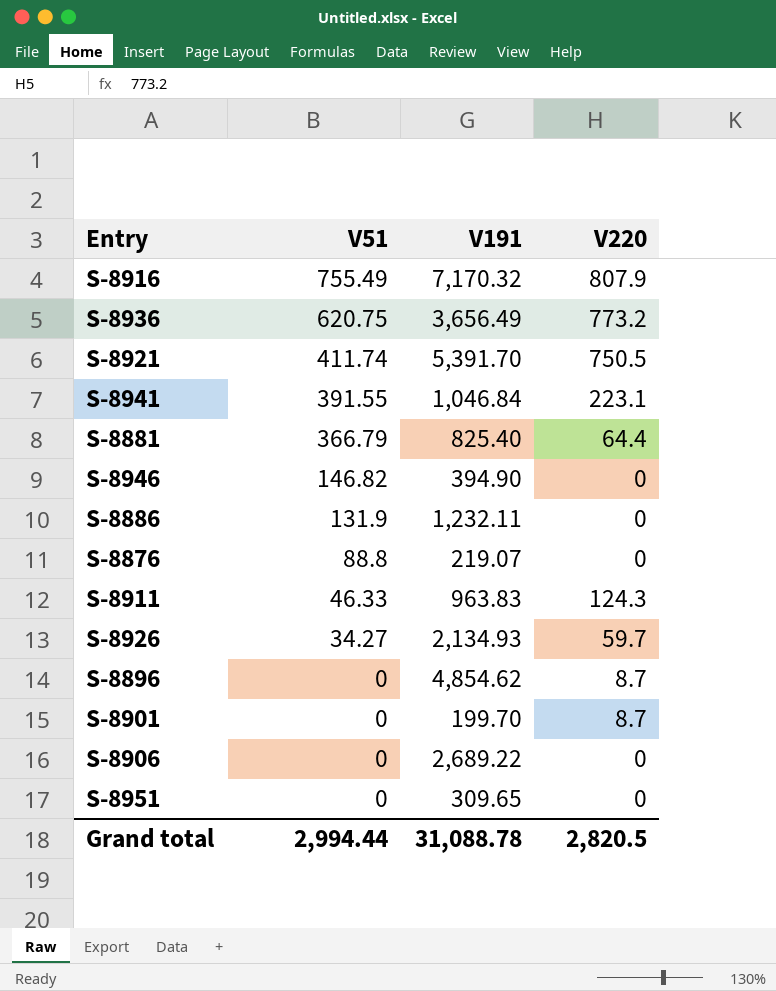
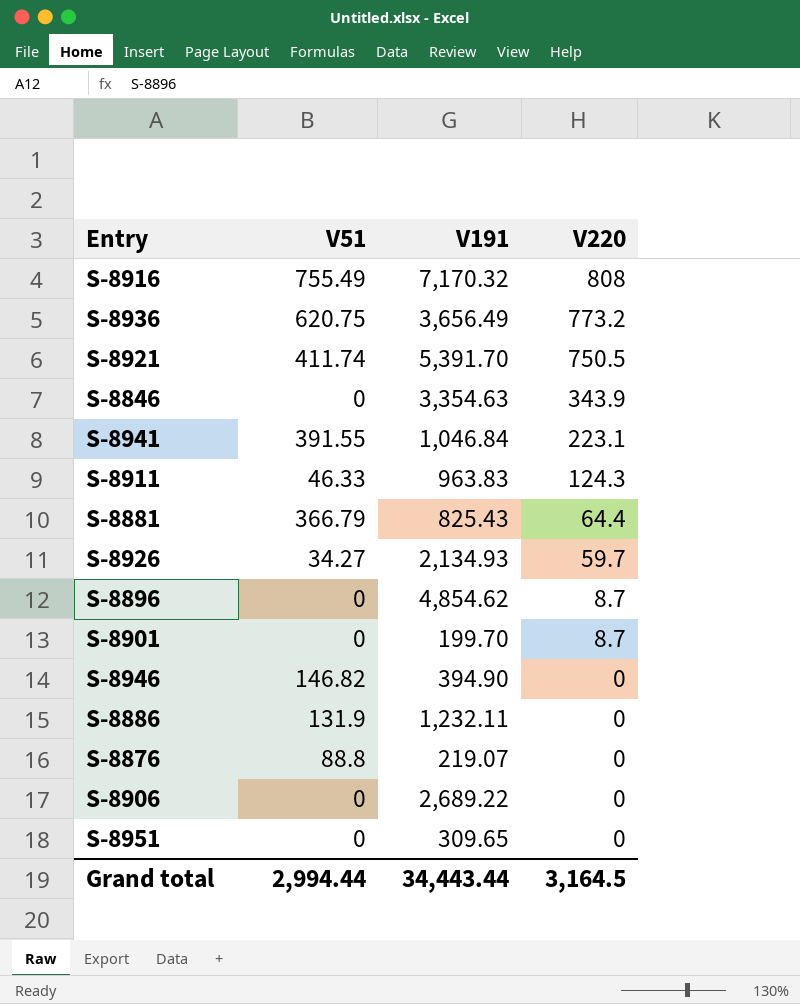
row order: V51 descending -> V220 descending
S-8916 | V220: 807.9 -> 808
row S-8846: none -> 0 | 3,354.63 | 343.9
S-8881 | V191: 825.40 -> 825.43
Grand total | V191: 31,088.78 -> 34,443.44
Grand total | V220: 2,820.5 -> 3,164.5

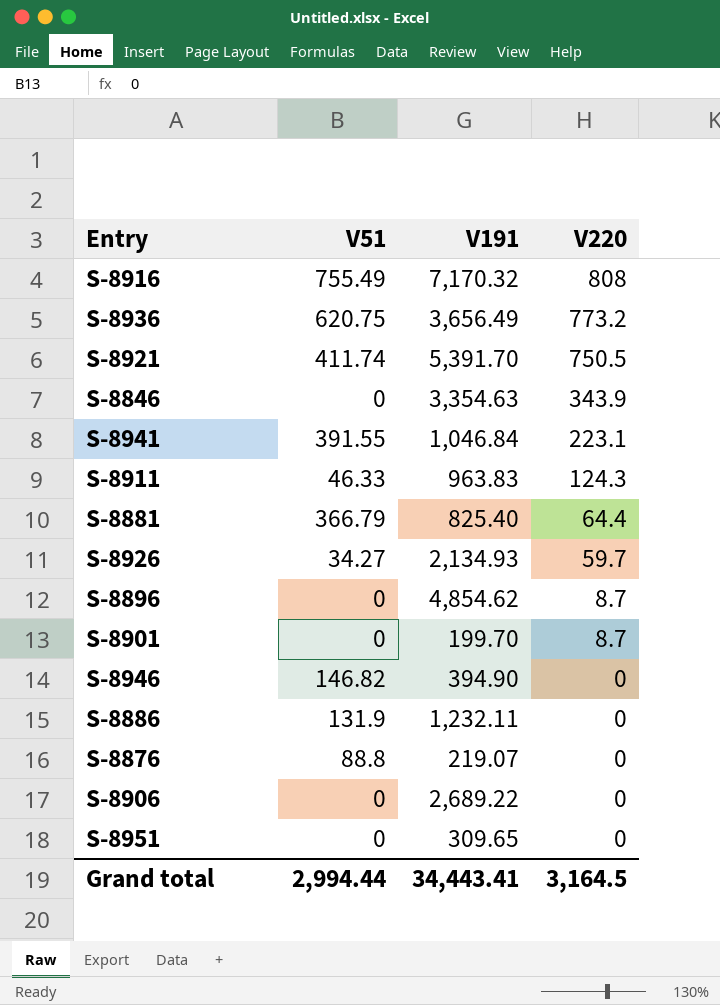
S-8881 | V191: 825.43 -> 825.40
Grand total | V191: 34,443.44 -> 34,443.41

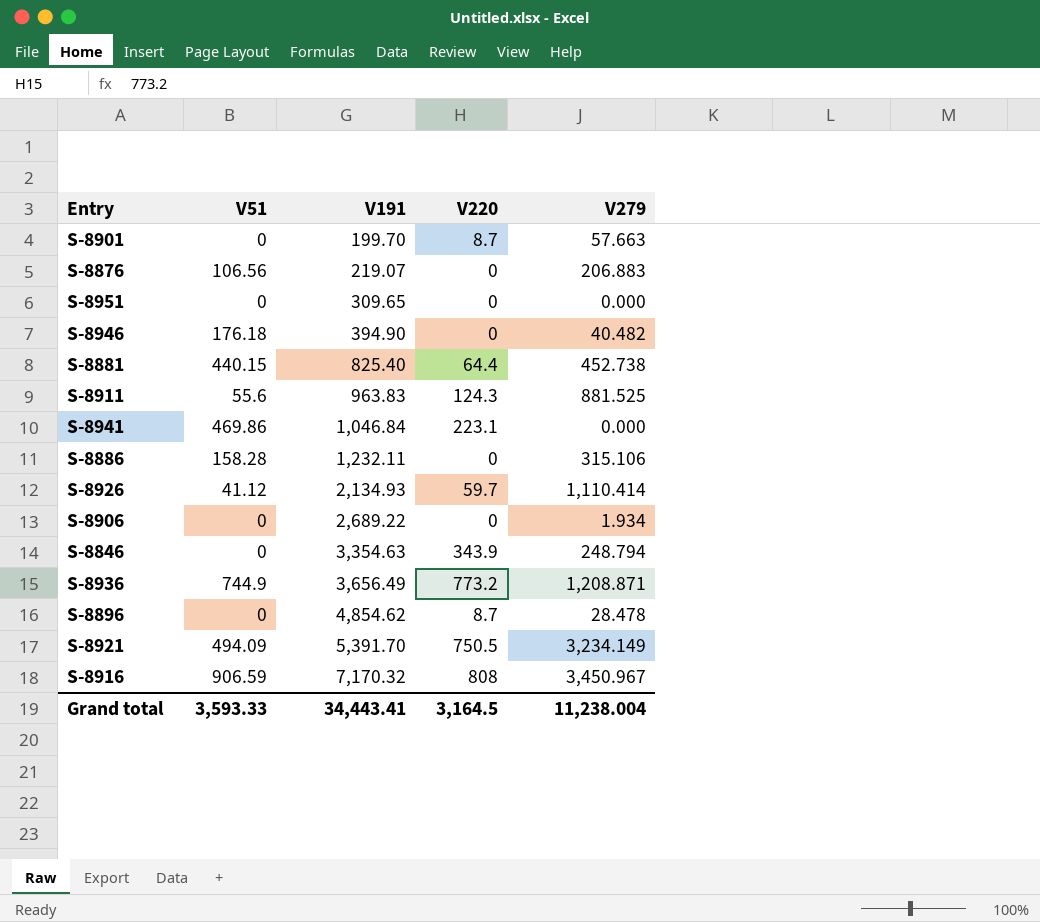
row order: V220 descending -> V191 ascending
column V279 | position: none -> 5
S-8876 | V51: 88.8 -> 106.56
S-8946 | V51: 146.82 -> 176.18
S-8881 | V51: 366.79 -> 440.15
S-8911 | V51: 46.33 -> 55.6
S-8941 | V51: 391.55 -> 469.86
S-8886 | V51: 131.9 -> 158.28
S-8926 | V51: 34.27 -> 41.12
S-8936 | V51: 620.75 -> 744.9
S-8921 | V51: 411.74 -> 494.09
S-8916 | V51: 755.49 -> 906.59
Grand total | V51: 2,994.44 -> 3,593.33

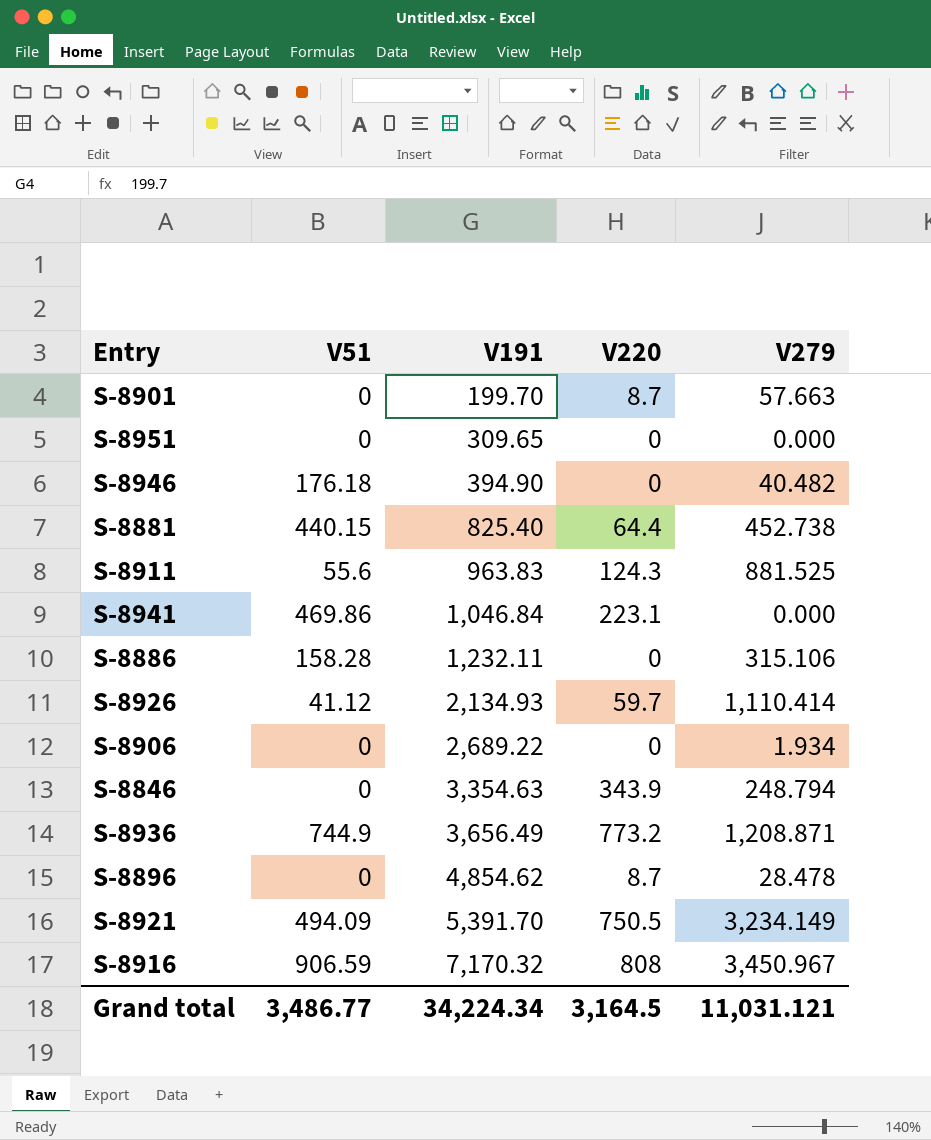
row S-8876: 106.56 | 219.07 | 0 | 206.883 -> none
Grand total | V51: 3,593.33 -> 3,486.77
Grand total | V191: 34,443.41 -> 34,224.34
Grand total | V279: 11,238.004 -> 11,031.121

